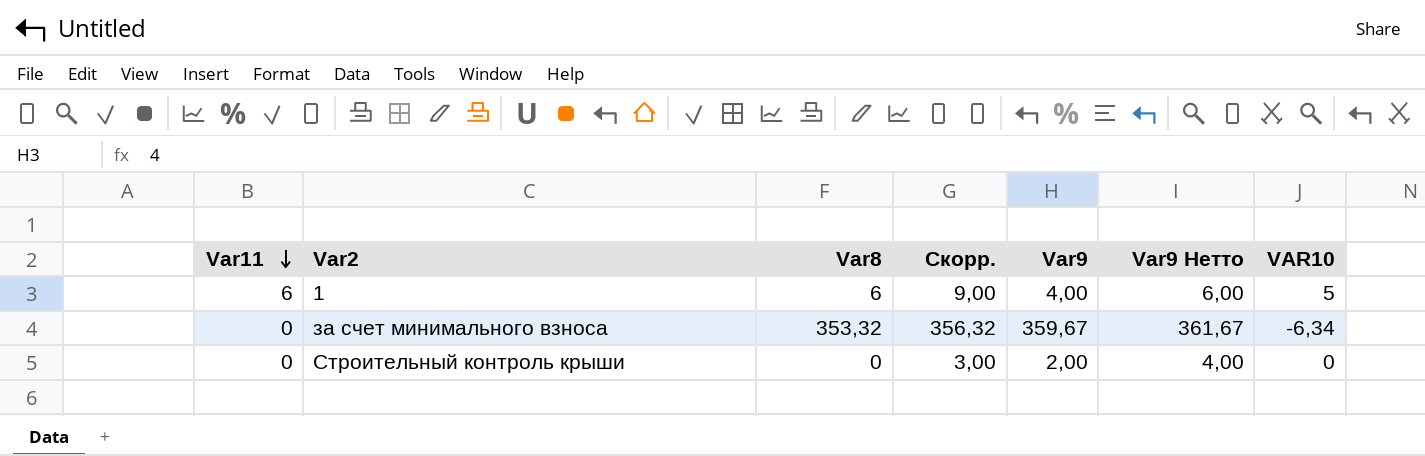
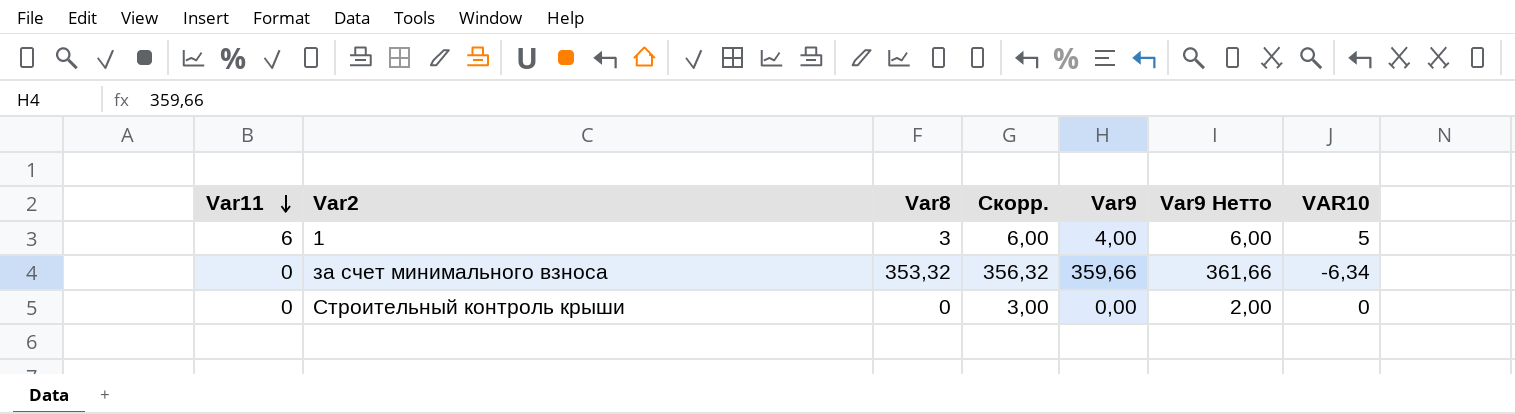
1 | Var8: 6 -> 3
1 | Скорр.: 9,00 -> 6,00
за счет минимального взноса | Var9: 359,67 -> 359,66
за счет минимального взноса | Var9 Нетто: 361,67 -> 361,66
Строительный контроль крыши | Var9: 2,00 -> 0,00
Строительный контроль крыши | Var9 Нетто: 4,00 -> 2,00

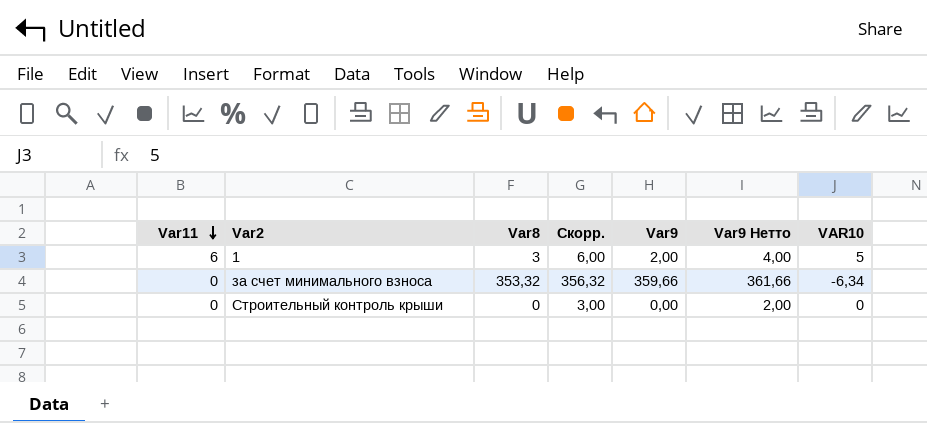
1 | Var9: 4,00 -> 2,00
1 | Var9 Нетто: 6,00 -> 4,00

